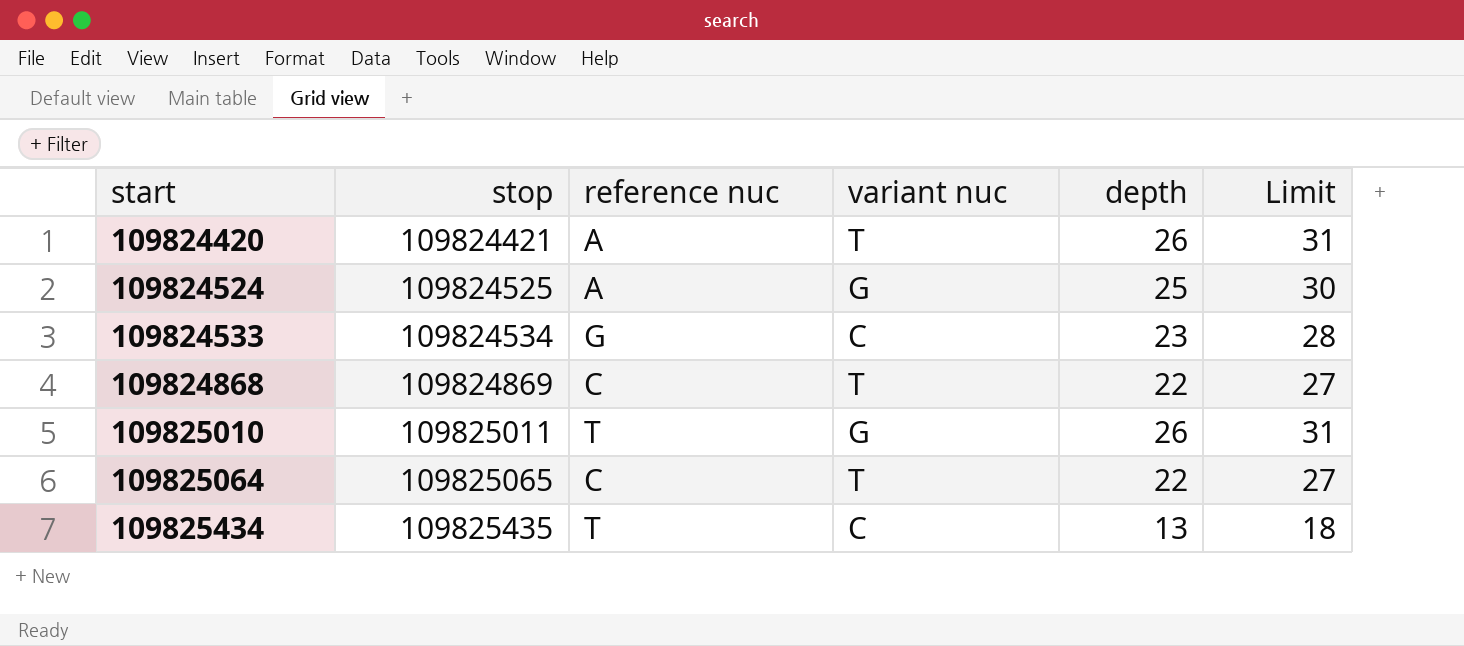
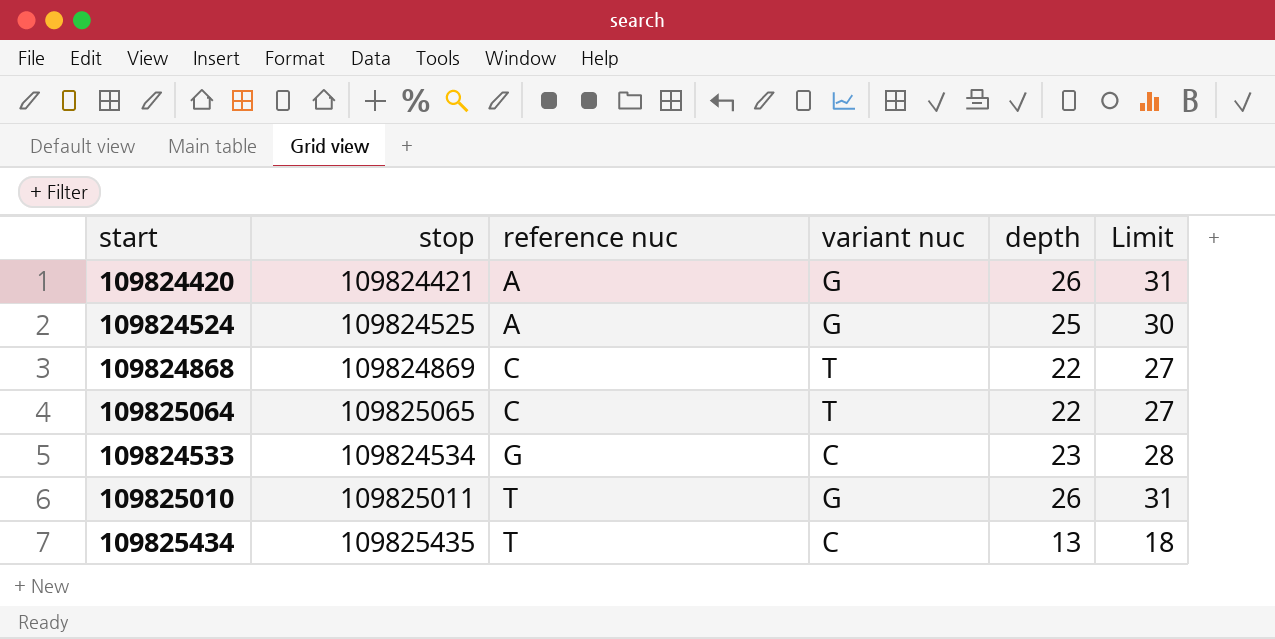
row order: start ascending -> reference nuc ascending
109824420 | variant nuc: T -> G

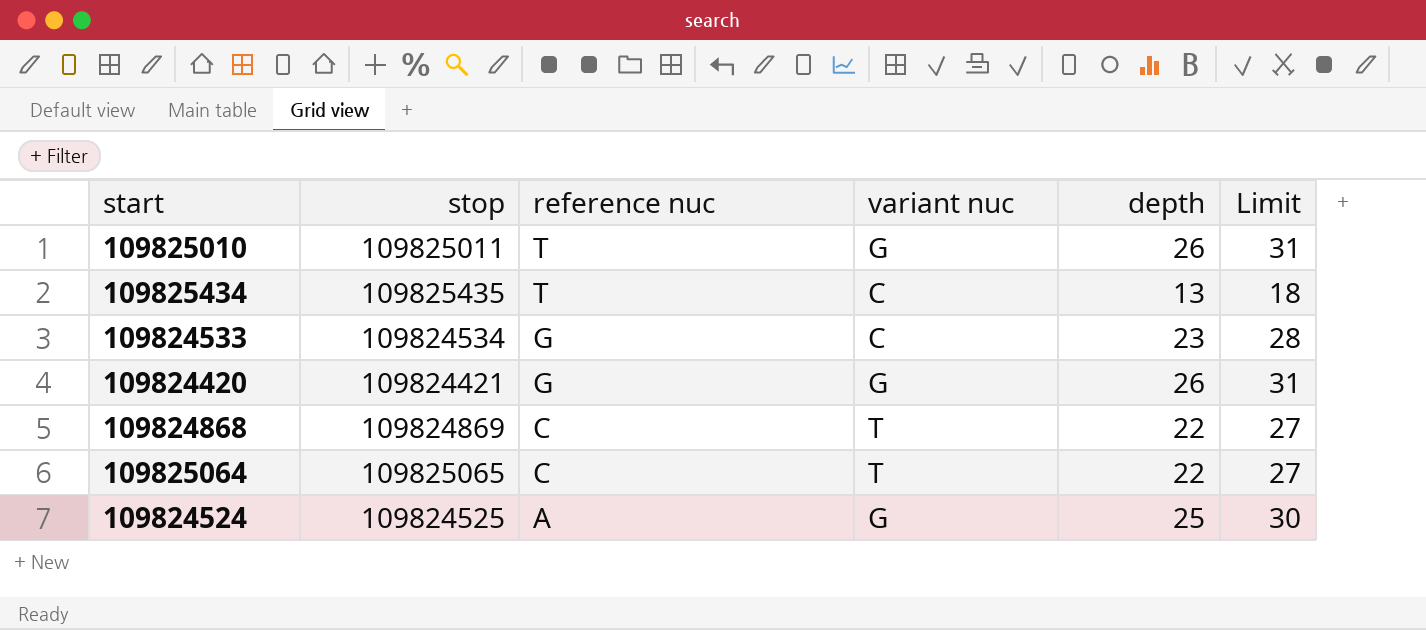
row order: reference nuc ascending -> reference nuc descending
109824420 | reference nuc: A -> G

